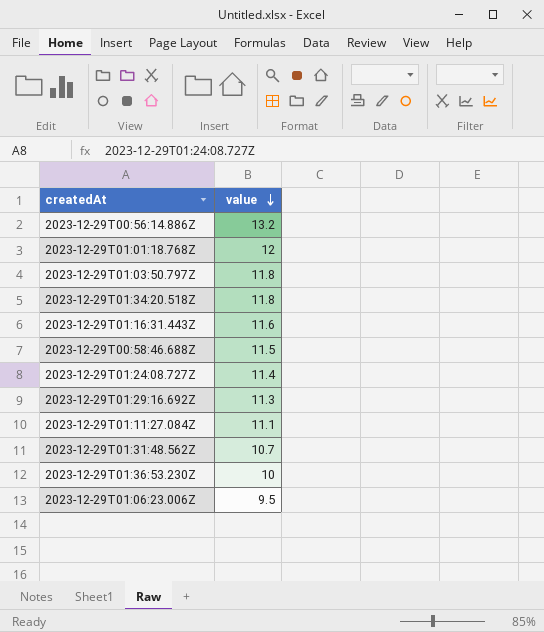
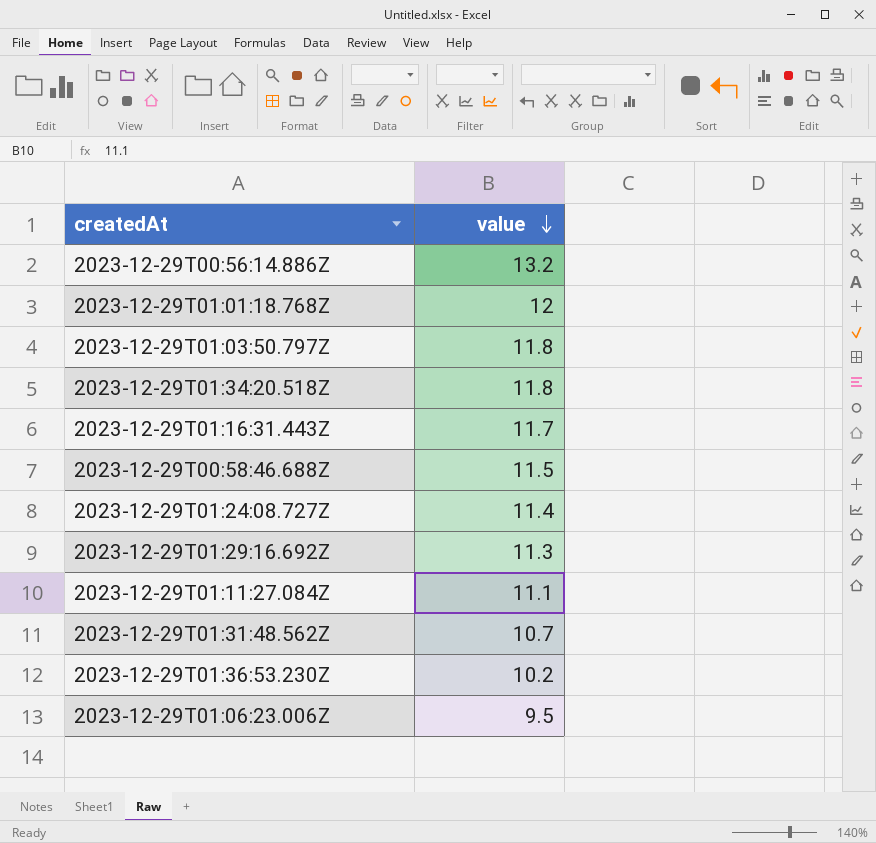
2023-12-29T01:16:31.443Z | value: 11.6 -> 11.7
2023-12-29T01:36:53.230Z | value: 10 -> 10.2

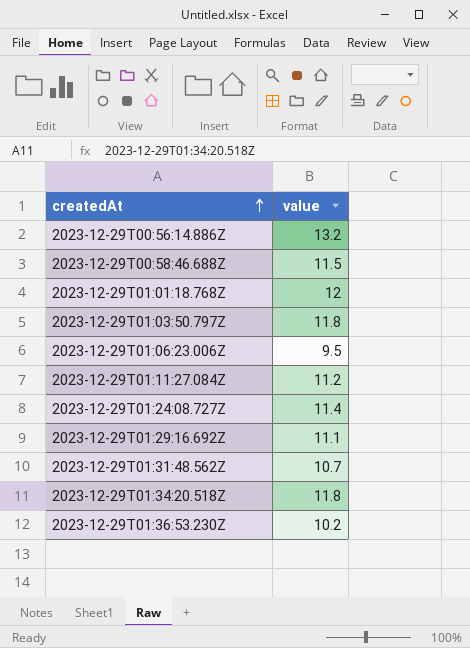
row order: value descending -> createdAt ascending
row 2023-12-29T01:16:31.443Z: 11.7 -> none
2023-12-29T01:11:27.084Z | value: 11.1 -> 11.2
2023-12-29T01:29:16.692Z | value: 11.3 -> 11.1

